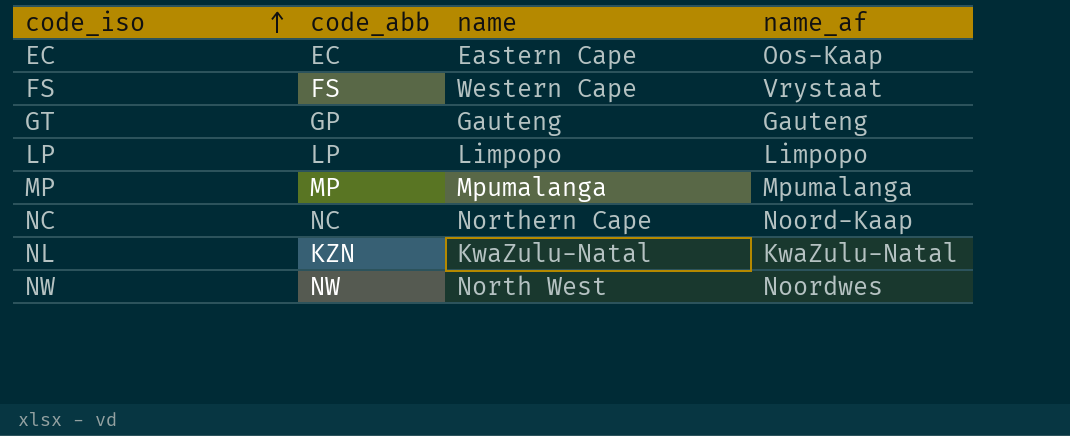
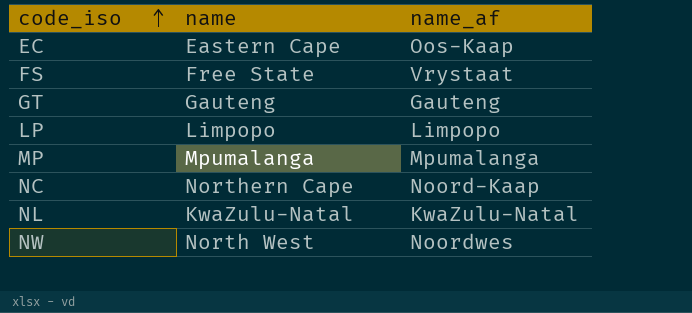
column code_abb | position: 2 -> none
FS | name: Western Cape -> Free State

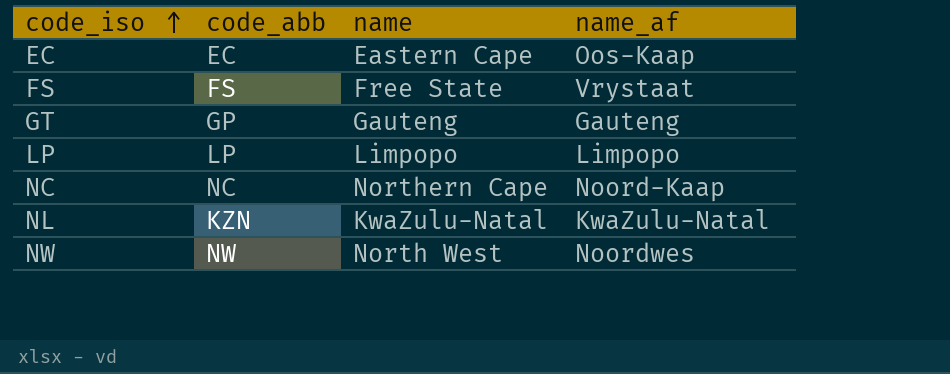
column code_abb | position: none -> 2
row MP: Mpumalanga | Mpumalanga -> none

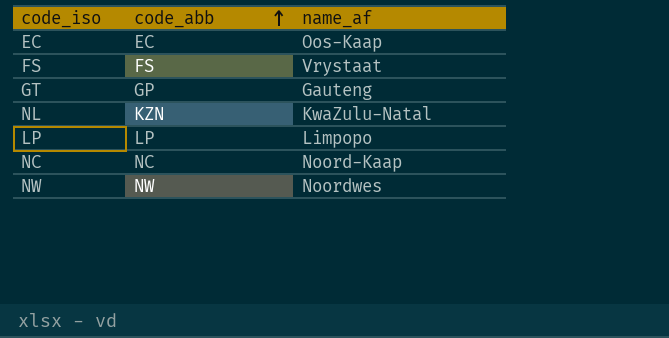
row order: code_iso ascending -> code_abb ascending
column name | position: 3 -> none

